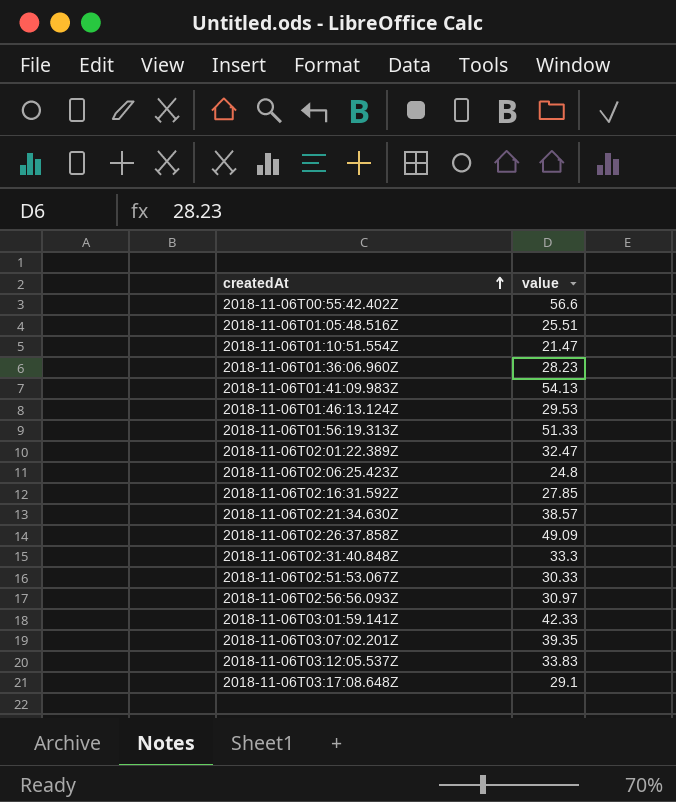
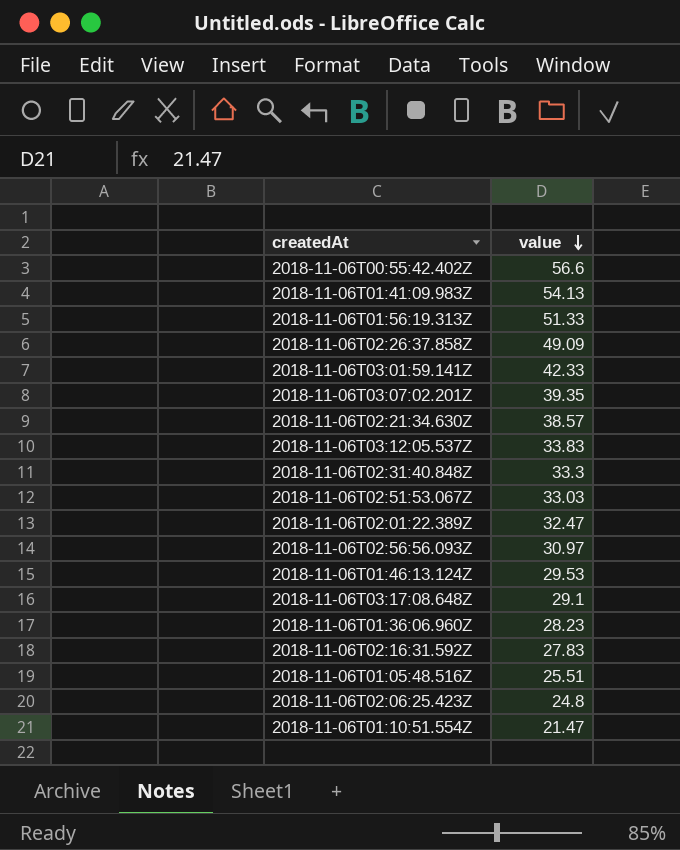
row order: createdAt ascending -> value descending
2018-11-06T02:51:53.067Z | value: 30.33 -> 33.03
2018-11-06T02:16:31.592Z | value: 27.85 -> 27.83

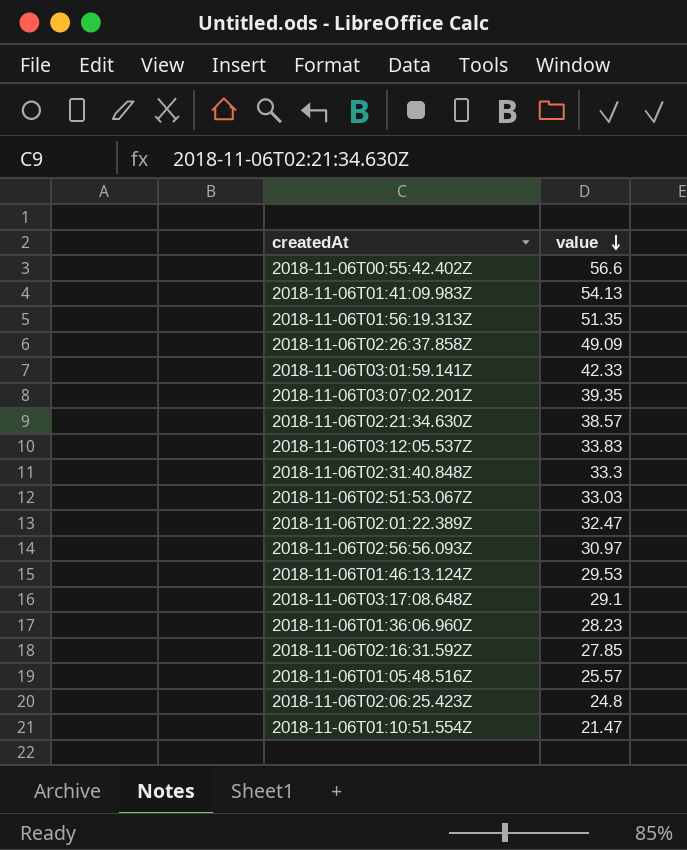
2018-11-06T01:56:19.313Z | value: 51.33 -> 51.35
2018-11-06T02:16:31.592Z | value: 27.83 -> 27.85
2018-11-06T01:05:48.516Z | value: 25.51 -> 25.57

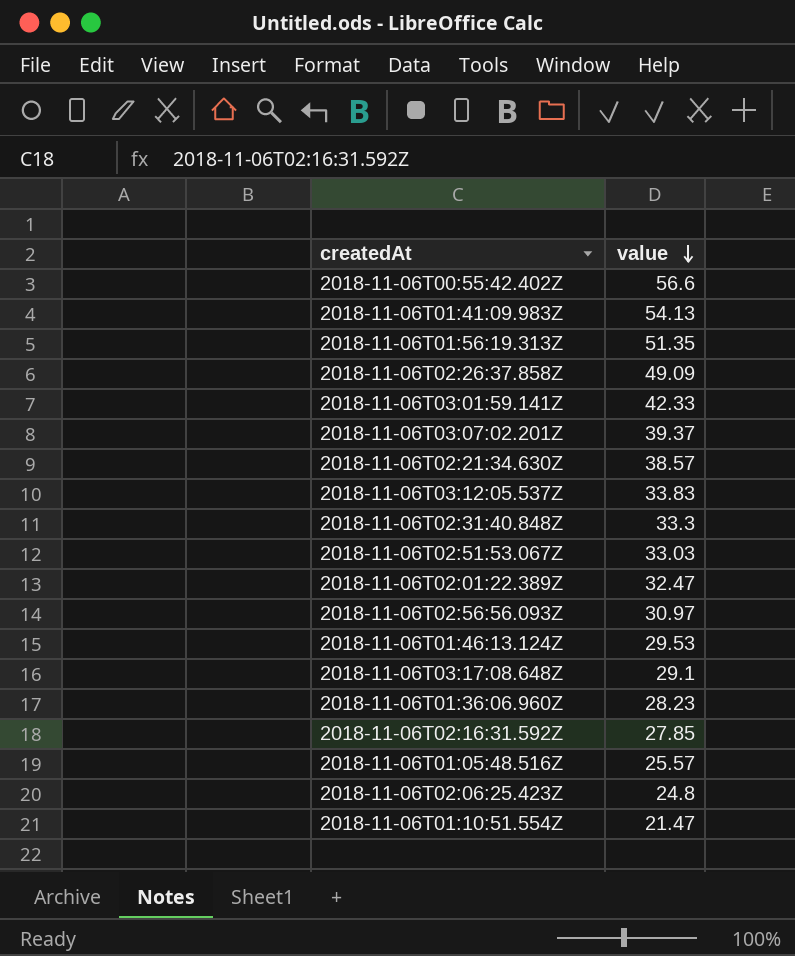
2018-11-06T03:07:02.201Z | value: 39.35 -> 39.37

